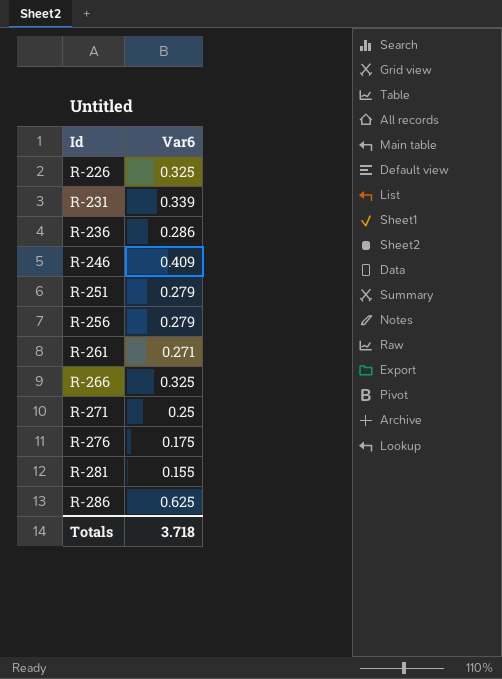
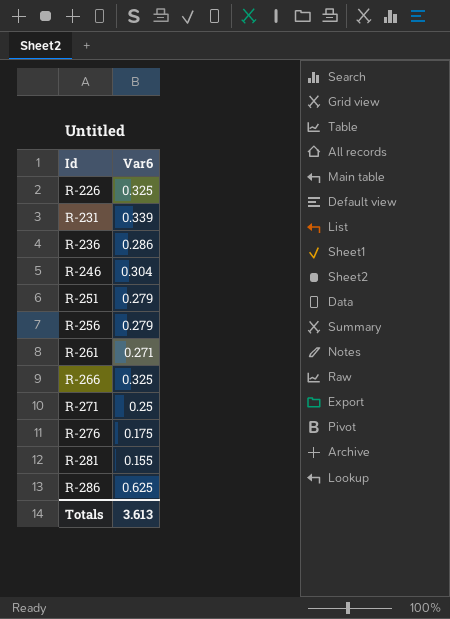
R-246 | Var6: 0.409 -> 0.304
Totals | Var6: 3.718 -> 3.613

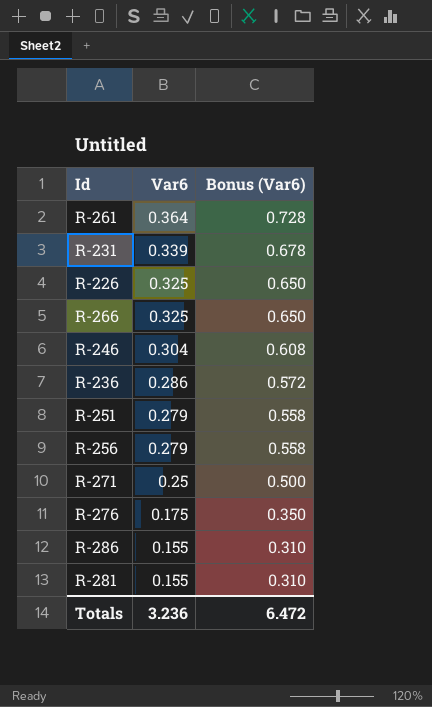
row order: Id ascending -> Var6 descending
column Bonus (Var6) | formula: none -> [Var6] * 2
R-261 | Var6: 0.271 -> 0.364
R-286 | Var6: 0.625 -> 0.155
Totals | Var6: 3.613 -> 3.236

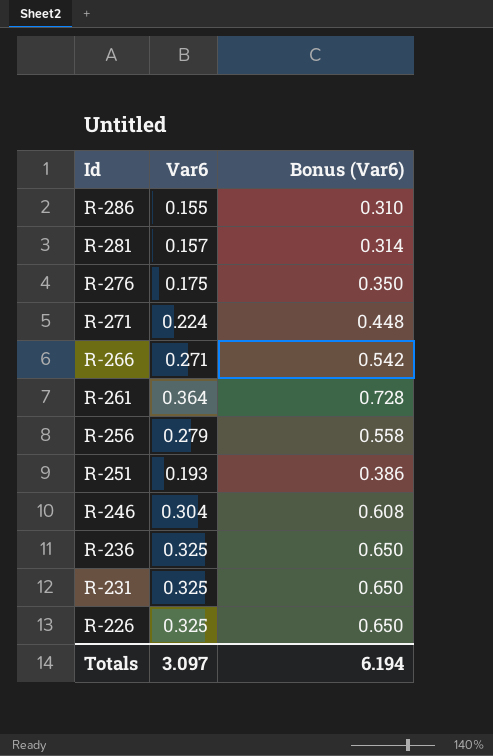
row order: Var6 descending -> Id descending
R-281 | Var6: 0.155 -> 0.157
R-281 | Bonus (Var6): 0.310 -> 0.314
R-271 | Var6: 0.25 -> 0.224
R-271 | Bonus (Var6): 0.500 -> 0.448
R-266 | Var6: 0.325 -> 0.271
R-266 | Bonus (Var6): 0.650 -> 0.542
R-251 | Var6: 0.279 -> 0.193
R-251 | Bonus (Var6): 0.558 -> 0.386
R-236 | Var6: 0.286 -> 0.325
R-236 | Bonus (Var6): 0.572 -> 0.650
R-231 | Var6: 0.339 -> 0.325
R-231 | Bonus (Var6): 0.678 -> 0.650
Totals | Var6: 3.236 -> 3.097
Totals | Bonus (Var6): 6.472 -> 6.194

